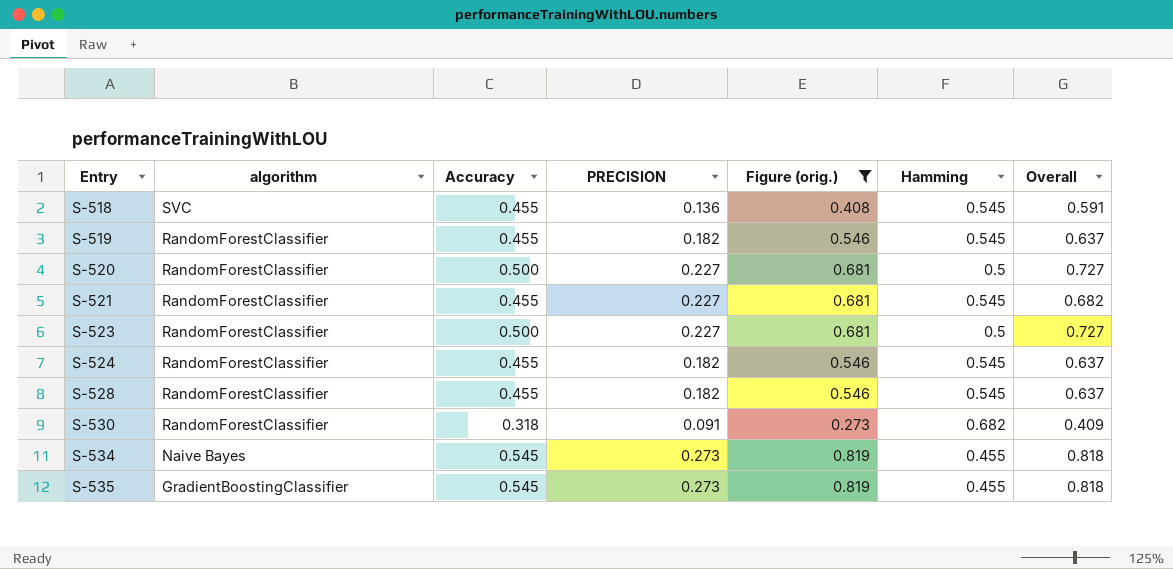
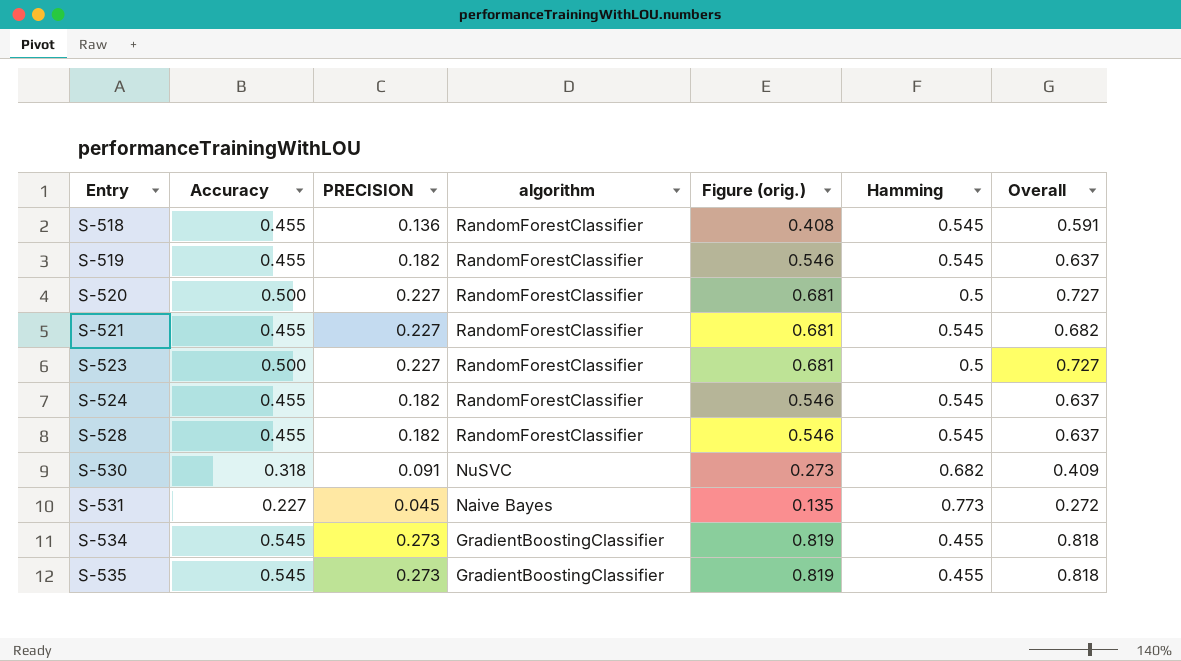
filter: Figure (orig.) != 0.135 -> none
column algorithm | position: 2 -> 4
S-518 | algorithm: SVC -> RandomForestClassifier
S-530 | algorithm: RandomForestClassifier -> NuSVC
S-534 | algorithm: Naive Bayes -> GradientBoostingClassifier

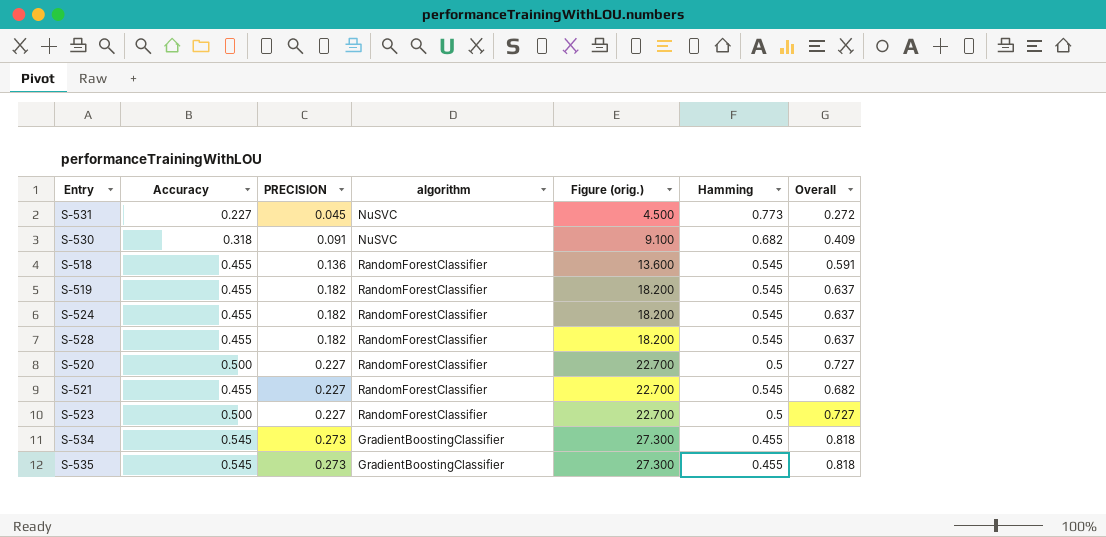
row order: Entry ascending -> PRECISION ascending
column Figure (orig.) | formula: [PRECISION] * 3 -> [PRECISION] * 100
S-531 | algorithm: Naive Bayes -> NuSVC

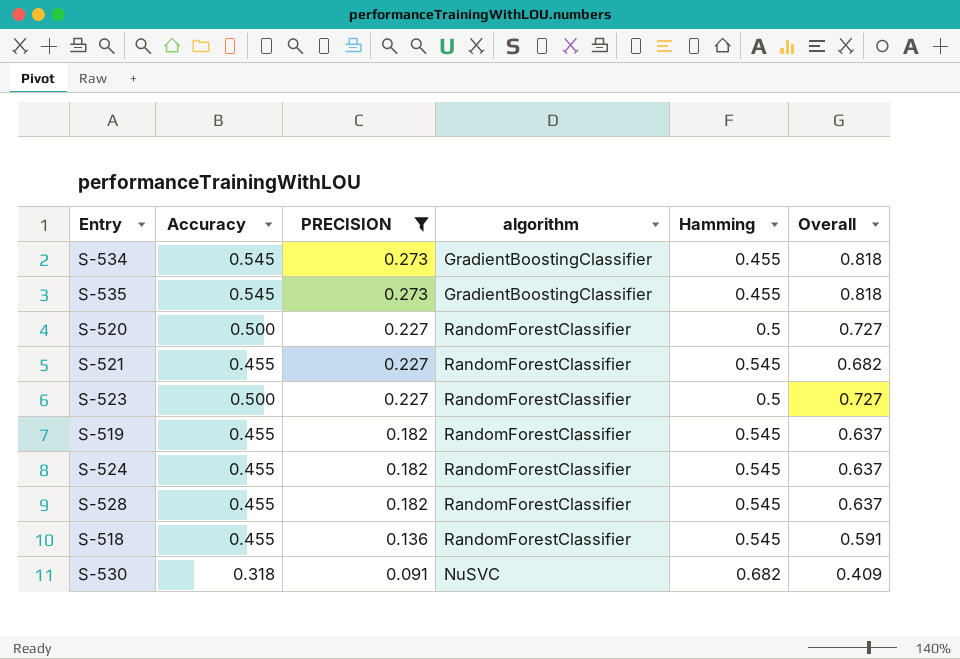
filter: none -> PRECISION != 0.045
row order: PRECISION ascending -> PRECISION descending
column Figure (orig.) | formula: [PRECISION] * 100 -> none

